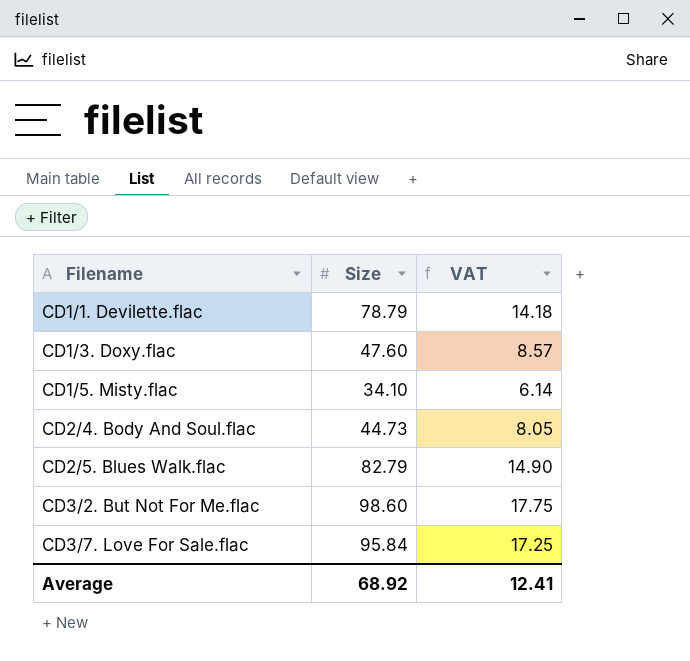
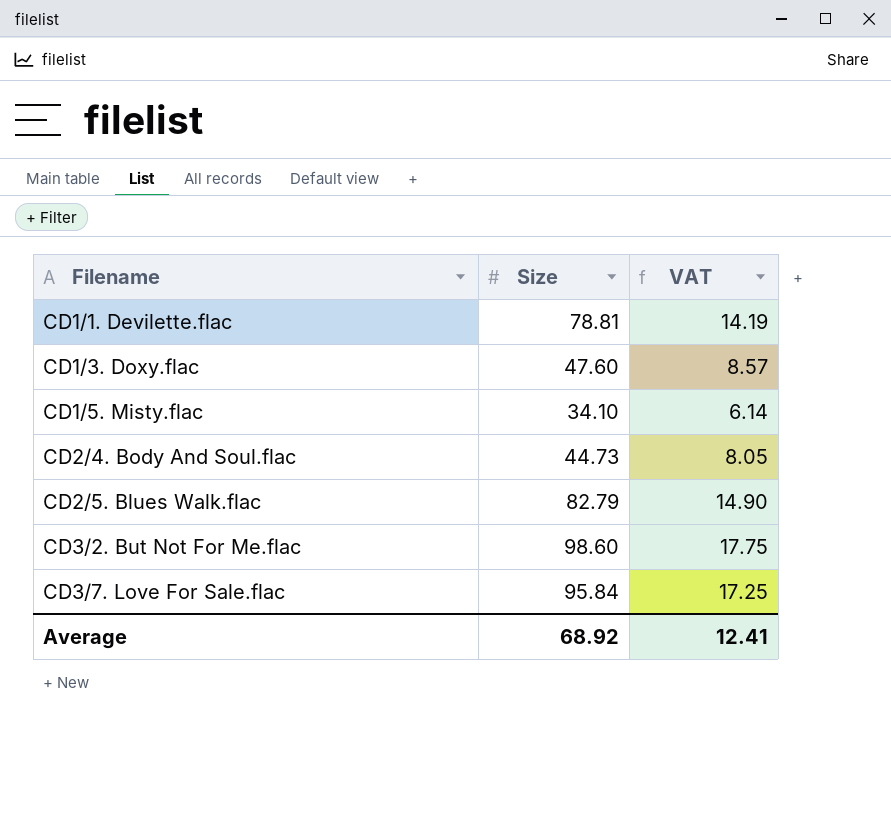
CD1/1. Devilette.flac | Size: 78.79 -> 78.81
CD1/1. Devilette.flac | VAT: 14.18 -> 14.19

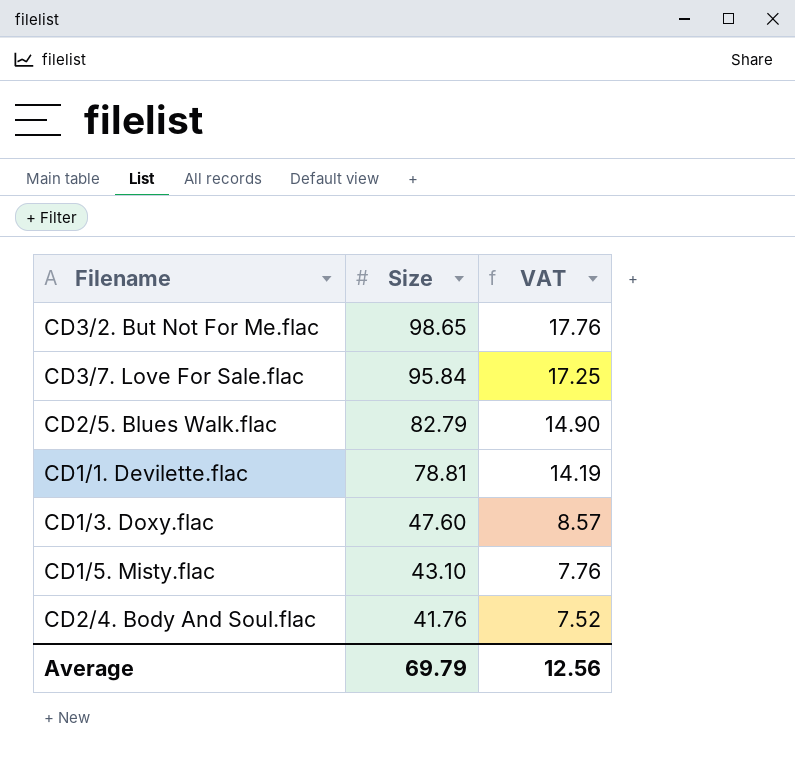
row order: Filename ascending -> Size descending
CD3/2. But Not For Me.flac | Size: 98.60 -> 98.65
CD3/2. But Not For Me.flac | VAT: 17.75 -> 17.76
CD1/5. Misty.flac | Size: 34.10 -> 43.10
CD1/5. Misty.flac | VAT: 6.14 -> 7.76
CD2/4. Body And Soul.flac | Size: 44.73 -> 41.76
CD2/4. Body And Soul.flac | VAT: 8.05 -> 7.52
Average | Size: 68.92 -> 69.79
Average | VAT: 12.41 -> 12.56

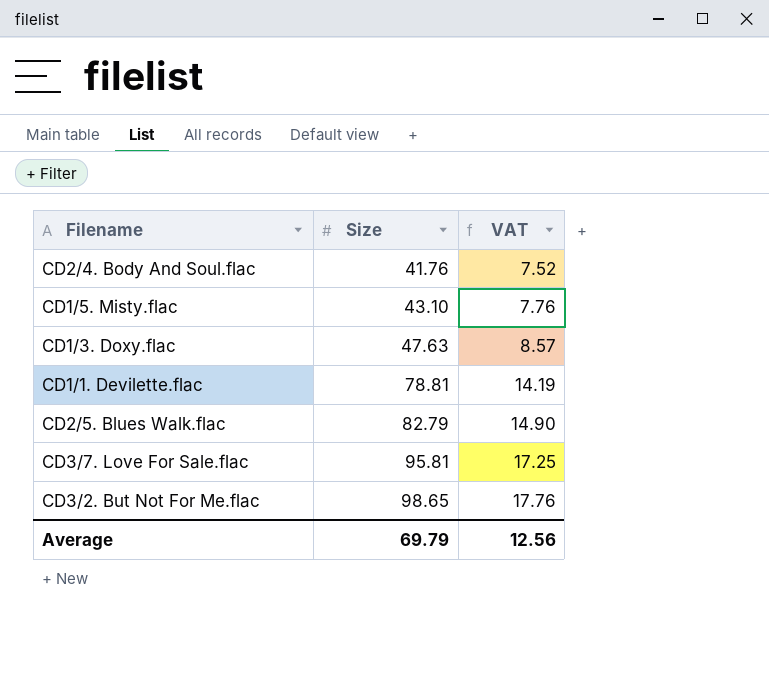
row order: Size descending -> Size ascending
CD1/3. Doxy.flac | Size: 47.60 -> 47.63
CD3/7. Love For Sale.flac | Size: 95.84 -> 95.81

